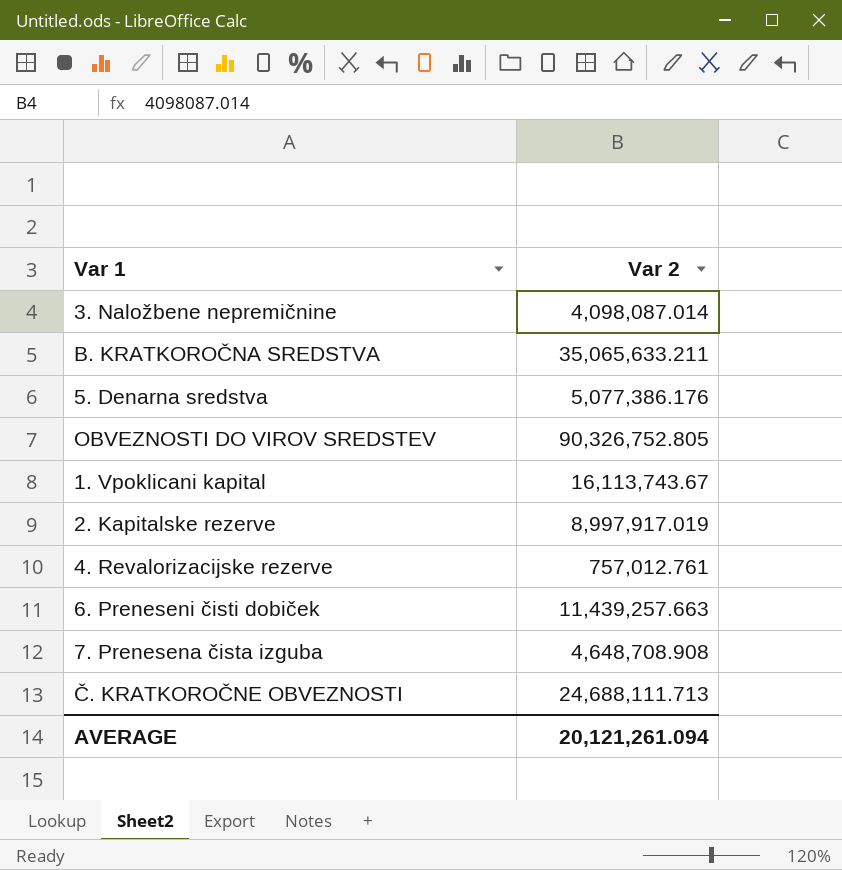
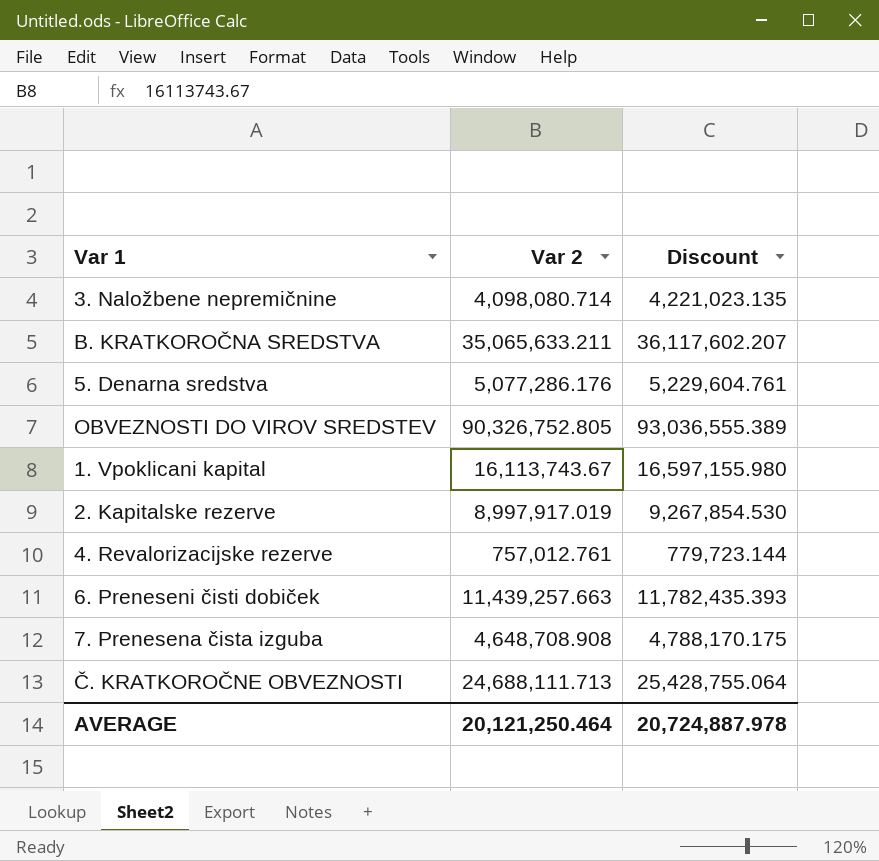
column Discount | formula: none -> [Var 2] * 1.03
3. Naložbene nepremičnine | Var 2: 4,098,087.014 -> 4,098,080.714
5. Denarna sredstva | Var 2: 5,077,386.176 -> 5,077,286.176
AVERAGE | Var 2: 20,121,261.094 -> 20,121,250.464

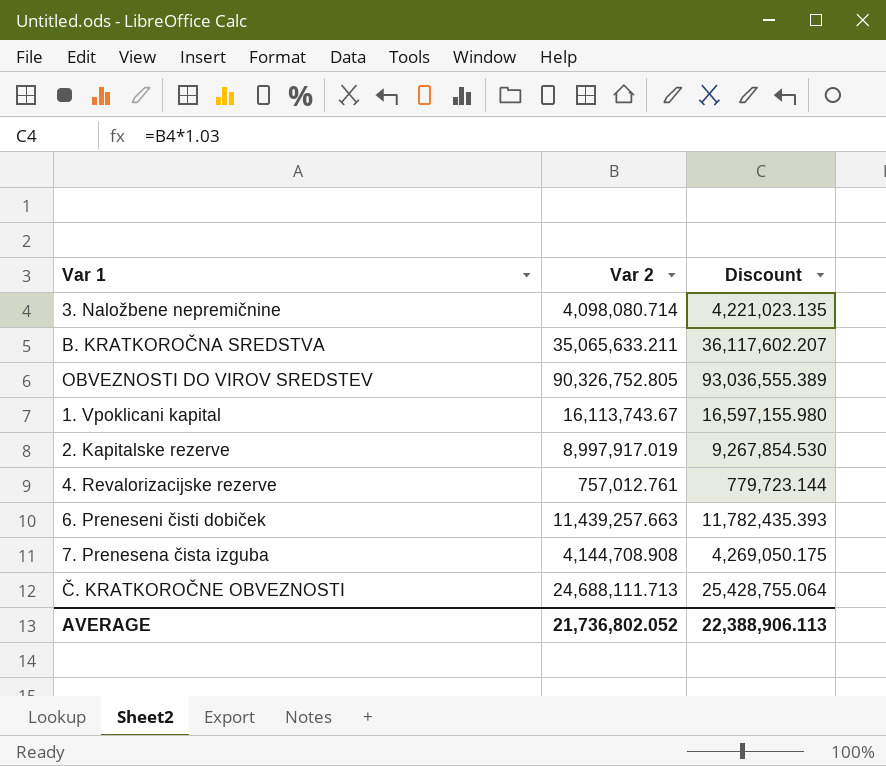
row 5. Denarna sredstva: 5,077,286.176 | 5,229,604.761 -> none
7. Prenesena čista izguba | Var 2: 4,648,708.908 -> 4,144,708.908
7. Prenesena čista izguba | Discount: 4,788,170.175 -> 4,269,050.175
AVERAGE | Var 2: 20,121,250.464 -> 21,736,802.052
AVERAGE | Discount: 20,724,887.978 -> 22,388,906.113

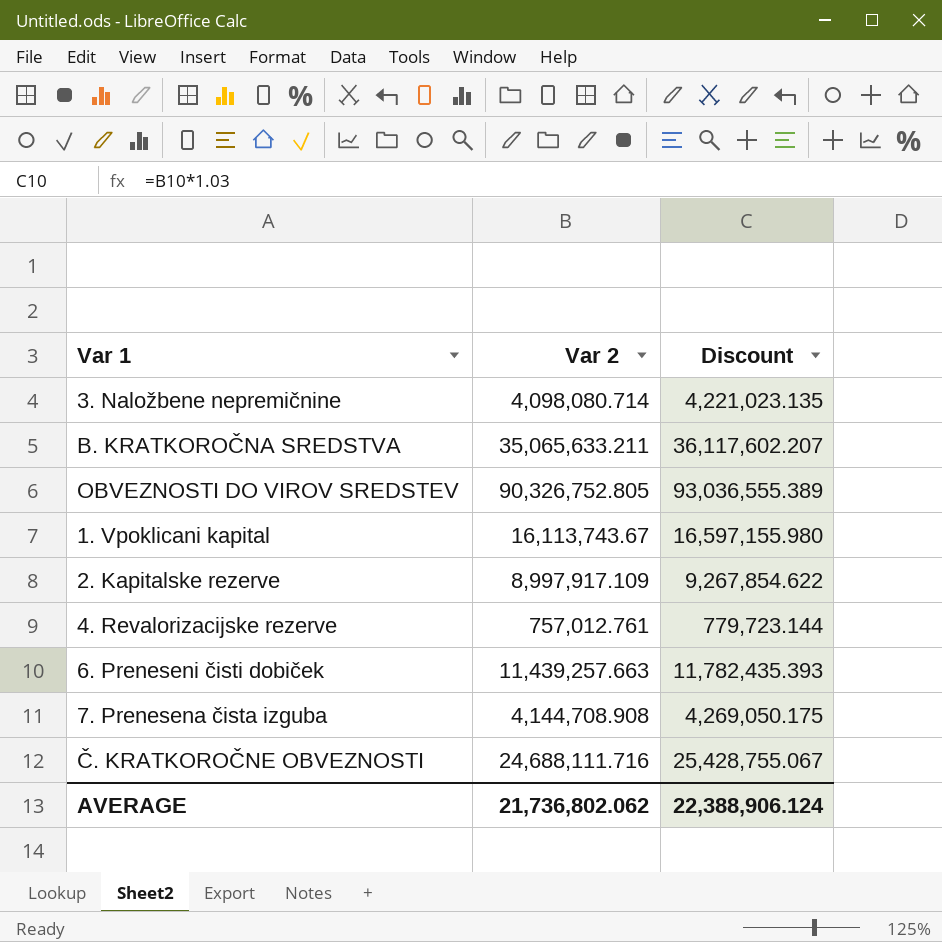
2. Kapitalske rezerve | Var 2: 8,997,917.019 -> 8,997,917.109
2. Kapitalske rezerve | Discount: 9,267,854.530 -> 9,267,854.622
Č. KRATKOROČNE OBVEZNOSTI | Var 2: 24,688,111.713 -> 24,688,111.716
Č. KRATKOROČNE OBVEZNOSTI | Discount: 25,428,755.064 -> 25,428,755.067
AVERAGE | Var 2: 21,736,802.052 -> 21,736,802.062
AVERAGE | Discount: 22,388,906.113 -> 22,388,906.124

